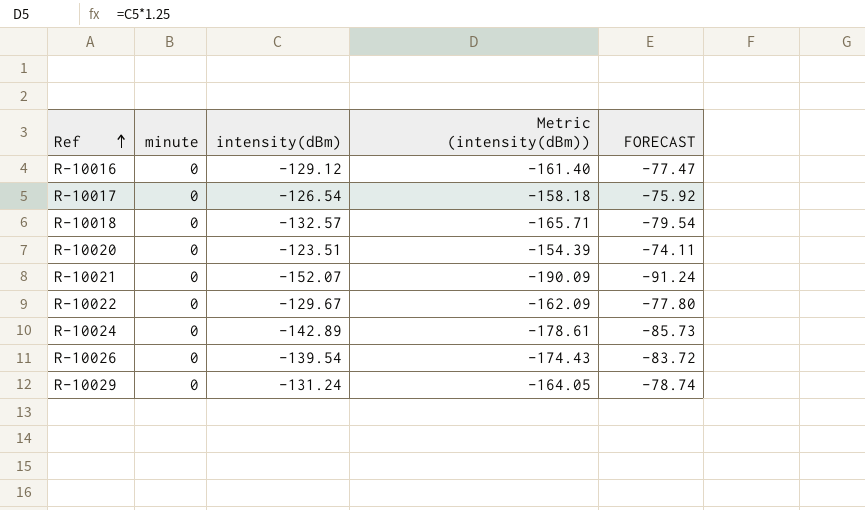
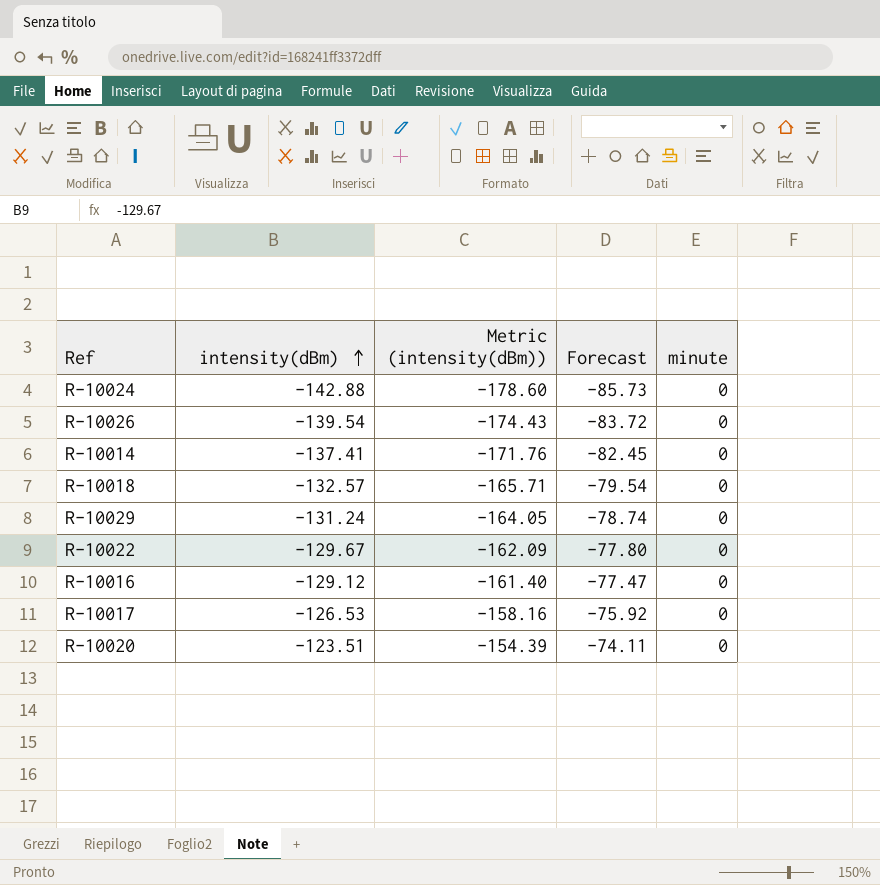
row order: Ref ascending -> intensity(dBm) ascending
column name: FORECAST -> Forecast
column minute | position: 2 -> 5
row R-10021: 0 | -152.07 | -190.09 | -91.24 -> none
R-10024 | intensity(dBm): -142.89 -> -142.88
R-10024 | Metric (intensity(dBm)): -178.61 -> -178.60
row R-10014: none -> -137.41 | -171.76 | -82.45 | 0
R-10017 | intensity(dBm): -126.54 -> -126.53
R-10017 | Metric (intensity(dBm)): -158.18 -> -158.16

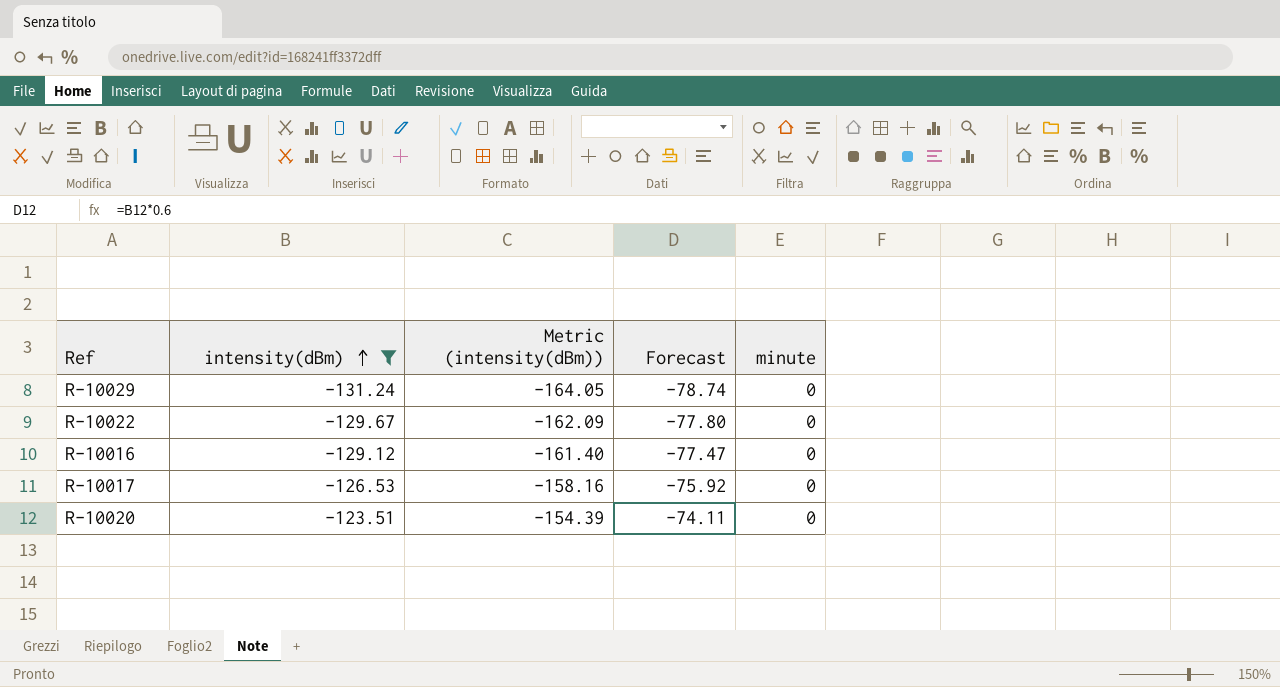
filter: none -> intensity(dBm) >= -131.24

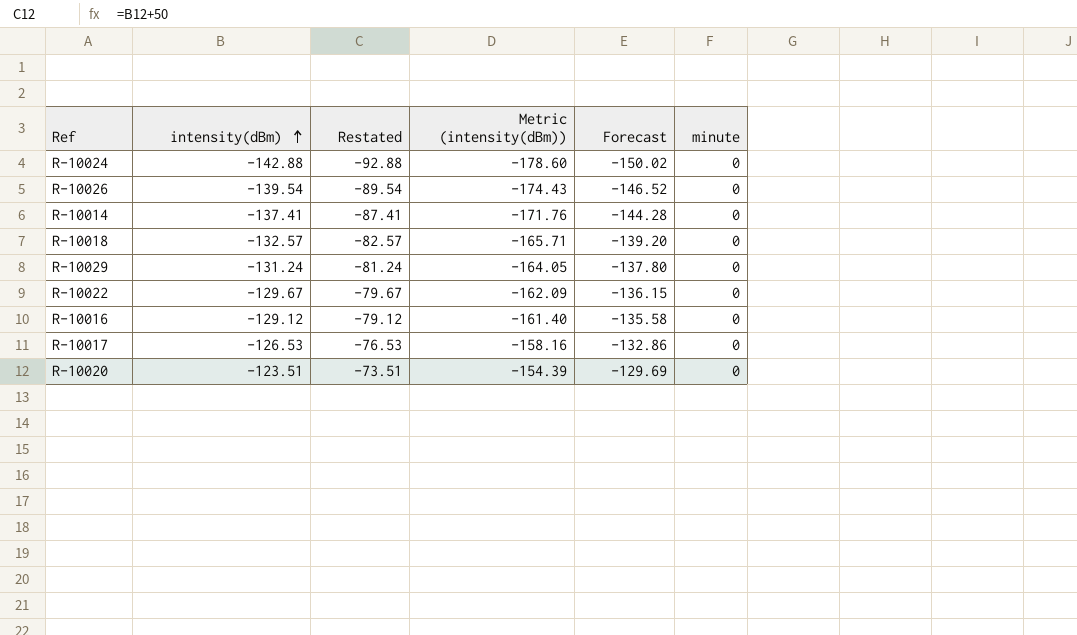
filter: intensity(dBm) >= -131.24 -> none
column Restated | formula: none -> [intensity(dBm)] + 50
column Forecast | formula: [intensity(dBm)] * 0.6 -> [intensity(dBm)] * 1.05

